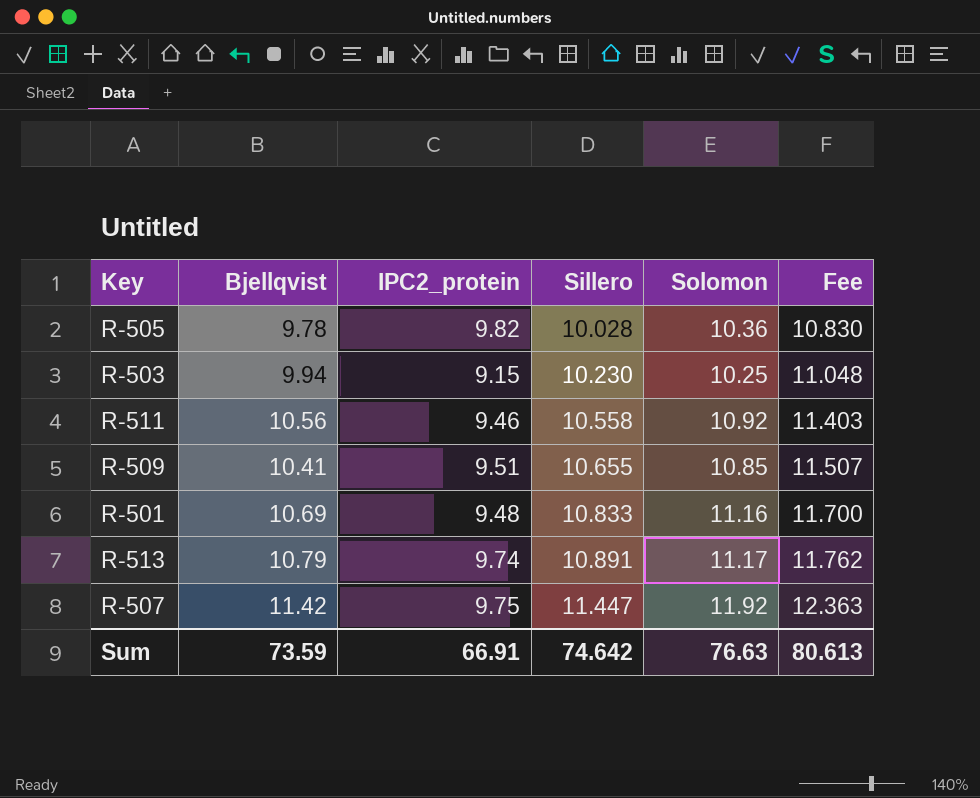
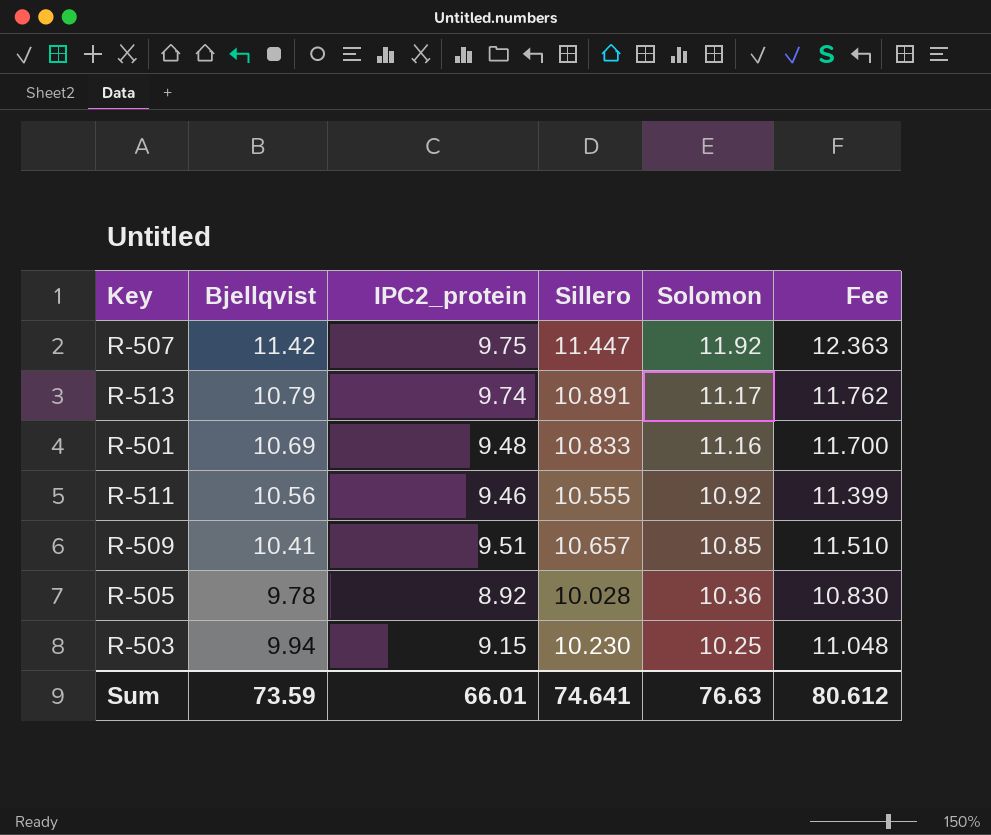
row order: Sillero ascending -> Solomon descending
R-511 | Sillero: 10.558 -> 10.555
R-511 | Fee: 11.403 -> 11.399
R-509 | Sillero: 10.655 -> 10.657
R-509 | Fee: 11.507 -> 11.510
R-505 | IPC2_protein: 9.82 -> 8.92
Sum | IPC2_protein: 66.91 -> 66.01
Sum | Sillero: 74.642 -> 74.641
Sum | Fee: 80.613 -> 80.612

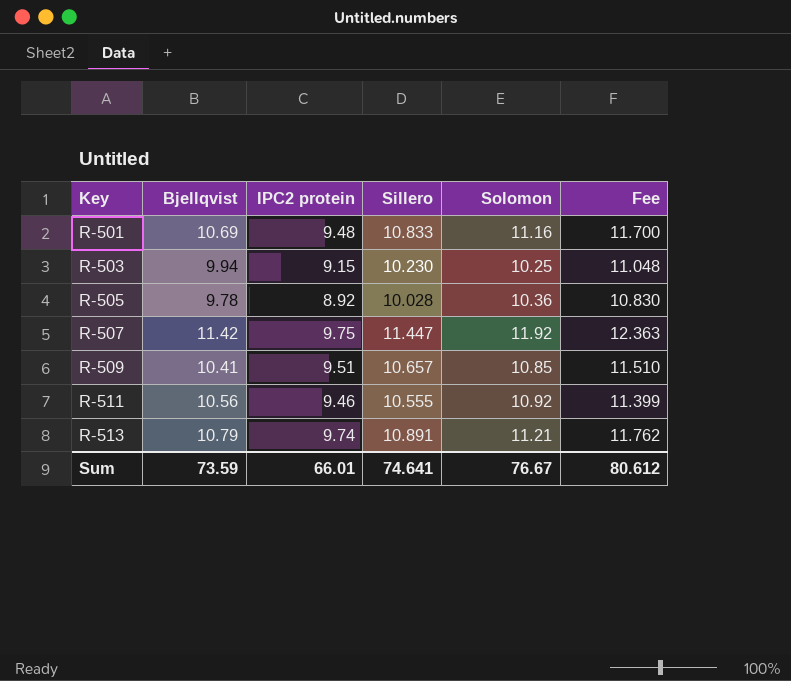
row order: Solomon descending -> Key ascending
column name: IPC2_protein -> IPC2 protein
R-513 | Solomon: 11.17 -> 11.21
Sum | Solomon: 76.63 -> 76.67

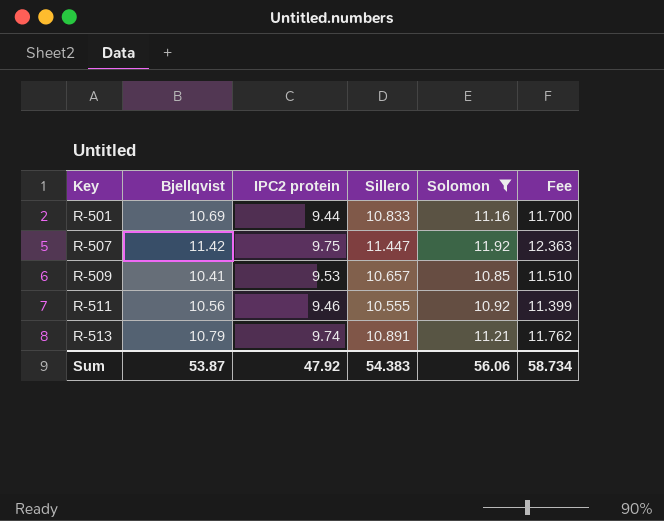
filter: none -> Solomon >= 10.85
R-501 | IPC2 protein: 9.48 -> 9.44
R-509 | IPC2 protein: 9.51 -> 9.53
Sum | Bjellqvist: 73.59 -> 53.87
Sum | IPC2 protein: 66.01 -> 47.92
Sum | Sillero: 74.641 -> 54.383
Sum | Solomon: 76.67 -> 56.06
Sum | Fee: 80.612 -> 58.734

